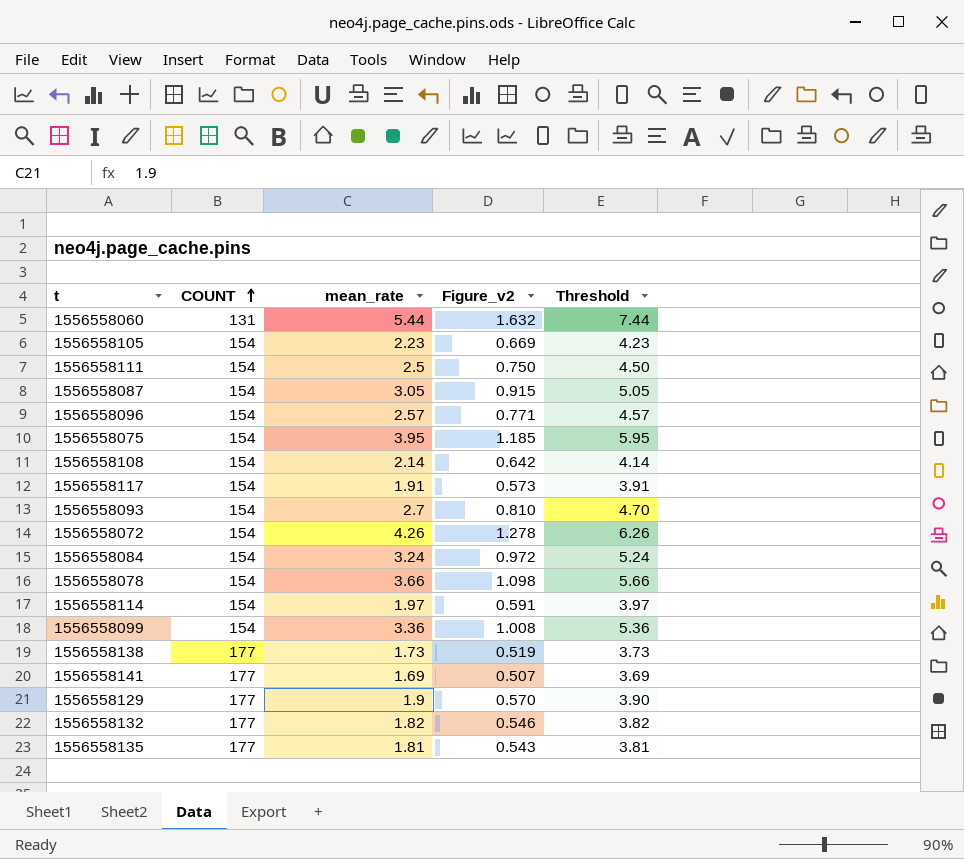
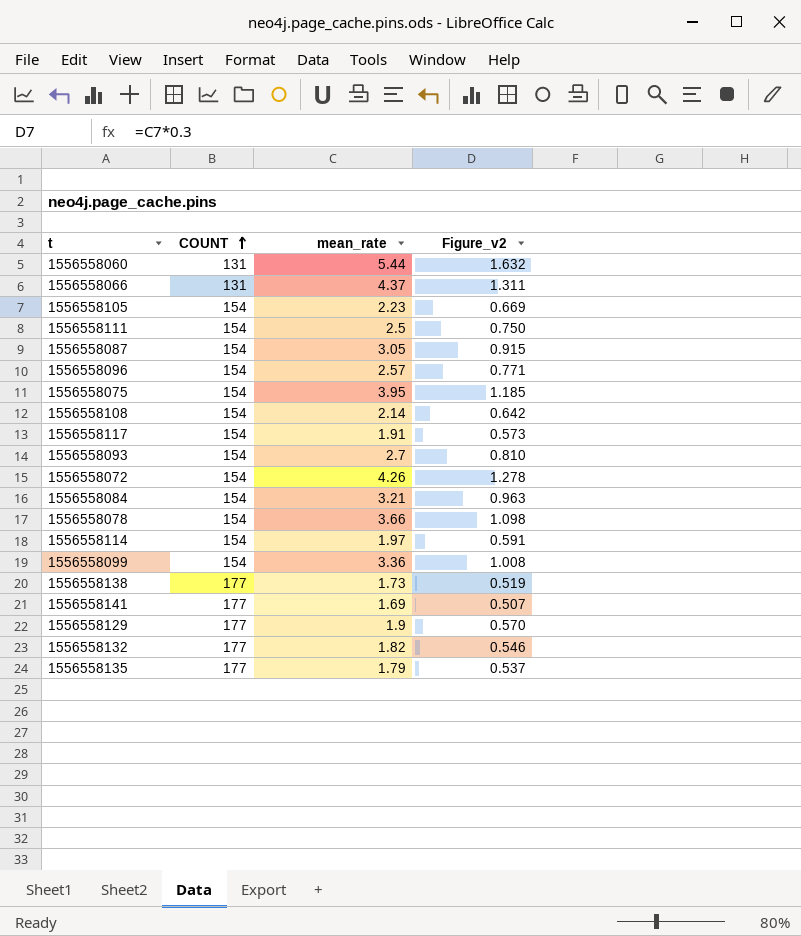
column Threshold | formula: [mean_rate] + 2 -> none
row 1556558066: none -> 131 | 4.37 | 1.311
1556558084 | mean_rate: 3.24 -> 3.21
1556558084 | Figure_v2: 0.972 -> 0.963
1556558135 | mean_rate: 1.81 -> 1.79
1556558135 | Figure_v2: 0.543 -> 0.537

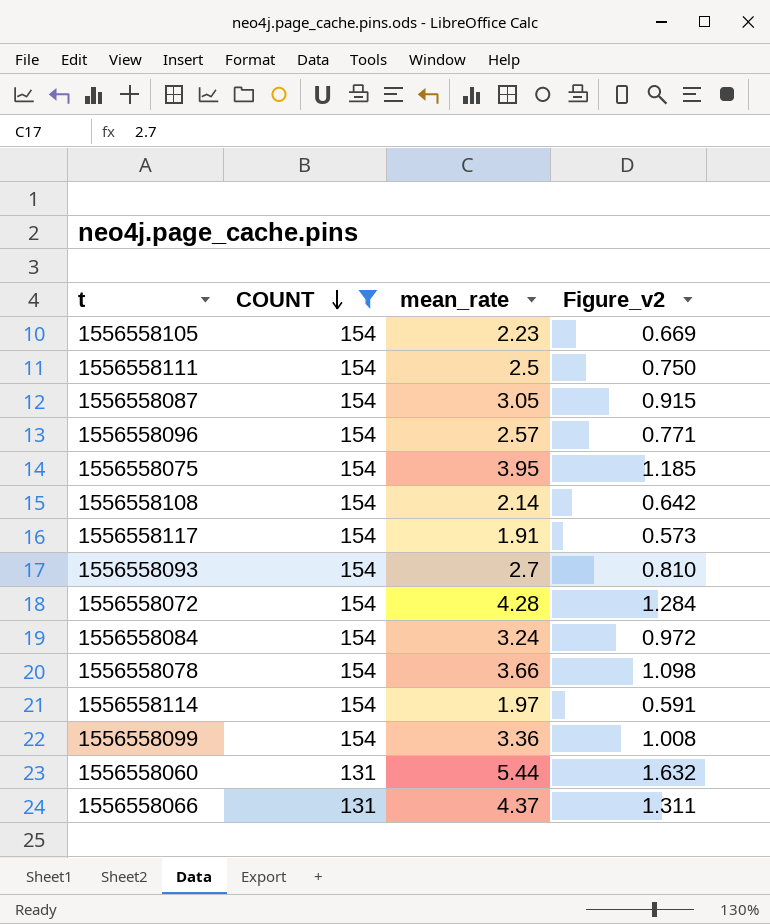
filter: none -> COUNT != 177
row order: COUNT ascending -> COUNT descending
1556558072 | mean_rate: 4.26 -> 4.28
1556558072 | Figure_v2: 1.278 -> 1.284
1556558084 | mean_rate: 3.21 -> 3.24
1556558084 | Figure_v2: 0.963 -> 0.972

